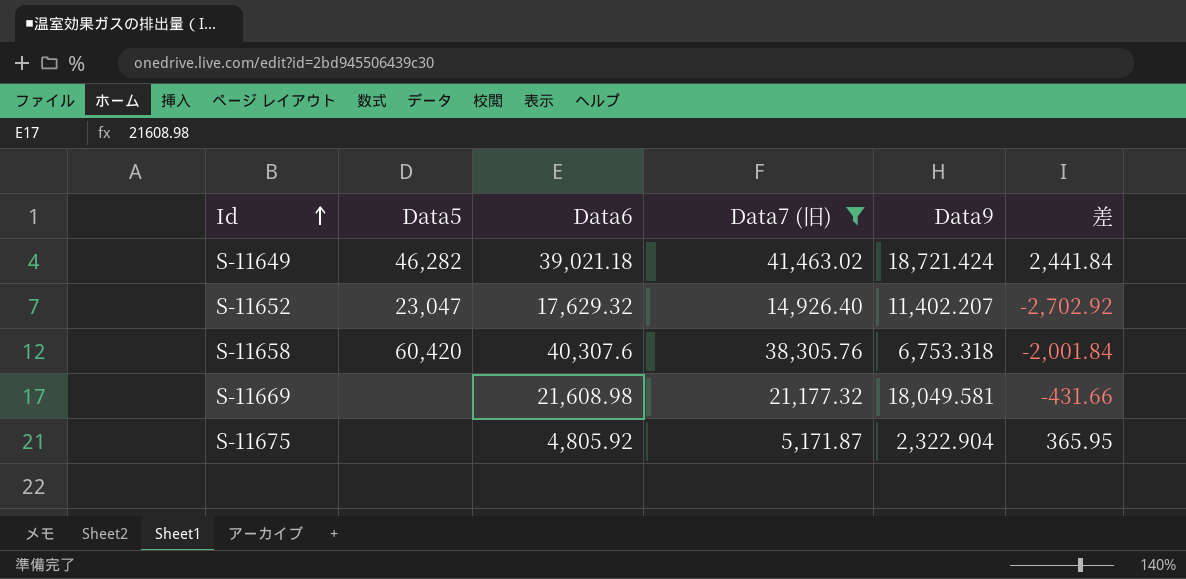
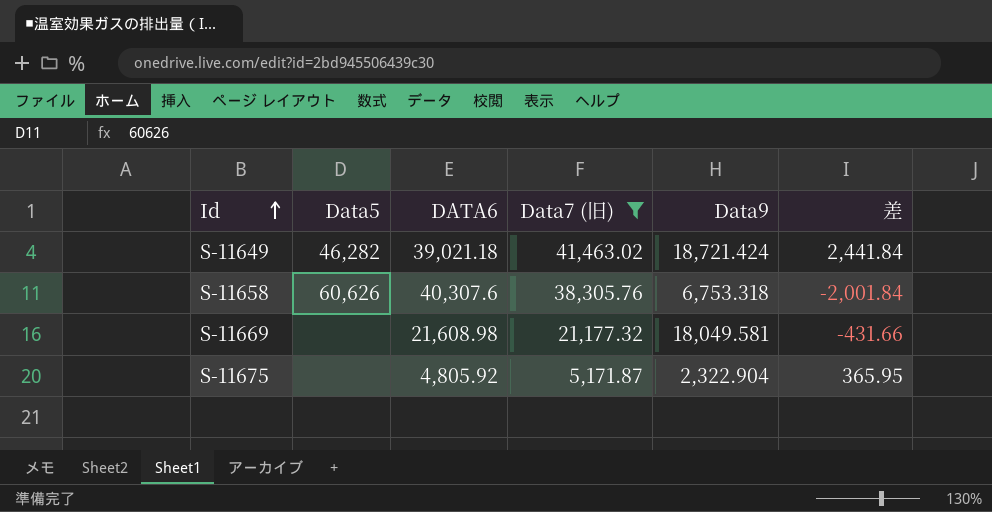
column name: Data6 -> DATA6
row S-11652: 23,047 | 17,629.32 | 14,926.40 | 11,402.207 | -2,702.92 -> none
S-11658 | Data5: 60,420 -> 60,626

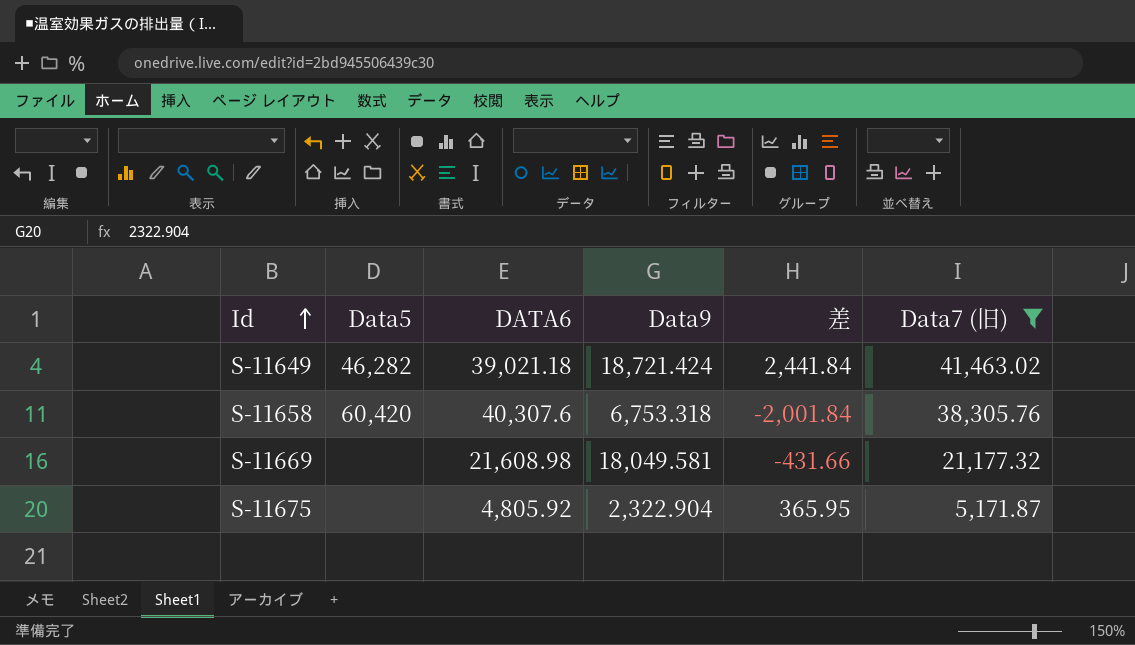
column Data7 (旧) | position: 4 -> 6
S-11658 | Data5: 60,626 -> 60,420

